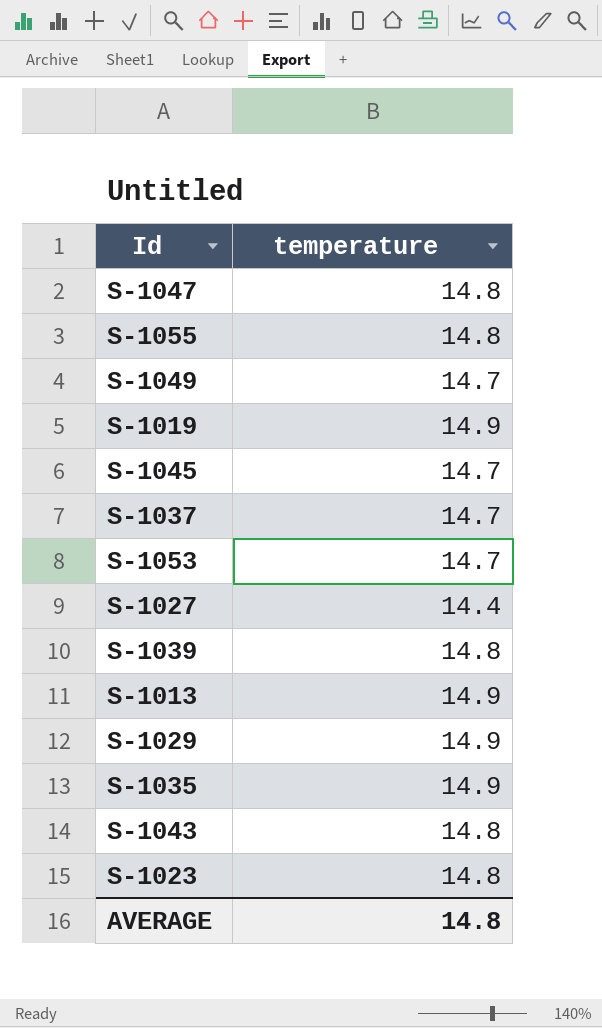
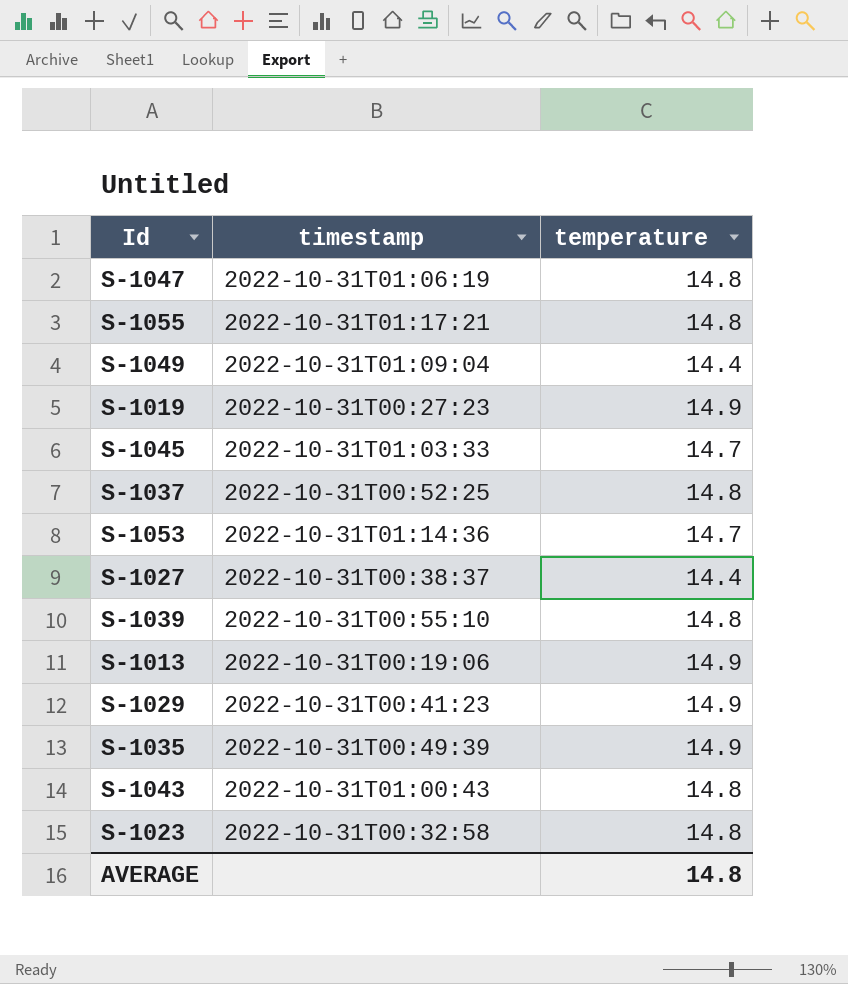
column timestamp | position: none -> 2
S-1049 | temperature: 14.7 -> 14.4
S-1037 | temperature: 14.7 -> 14.8

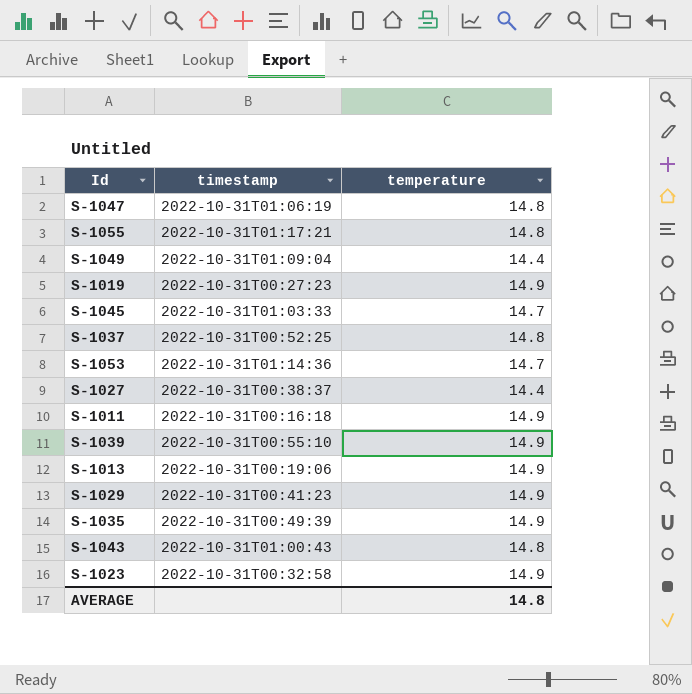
row S-1011: none -> 2022-10-31T00:16:18 | 14.9
S-1039 | temperature: 14.8 -> 14.9
S-1023 | temperature: 14.8 -> 14.9

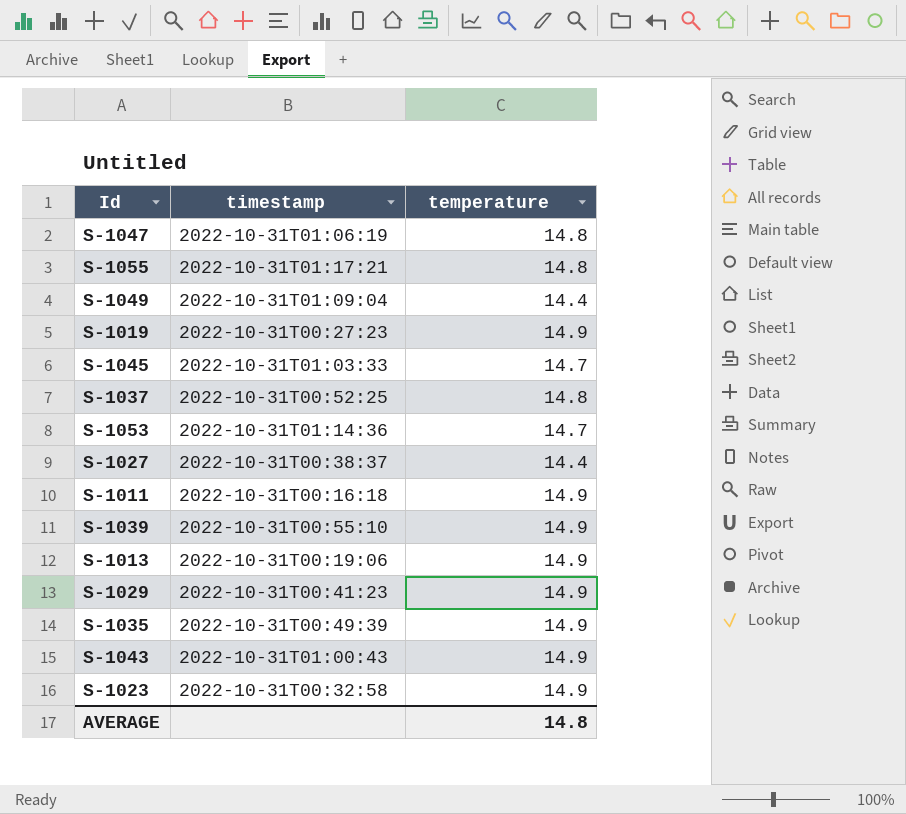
S-1043 | temperature: 14.8 -> 14.9

